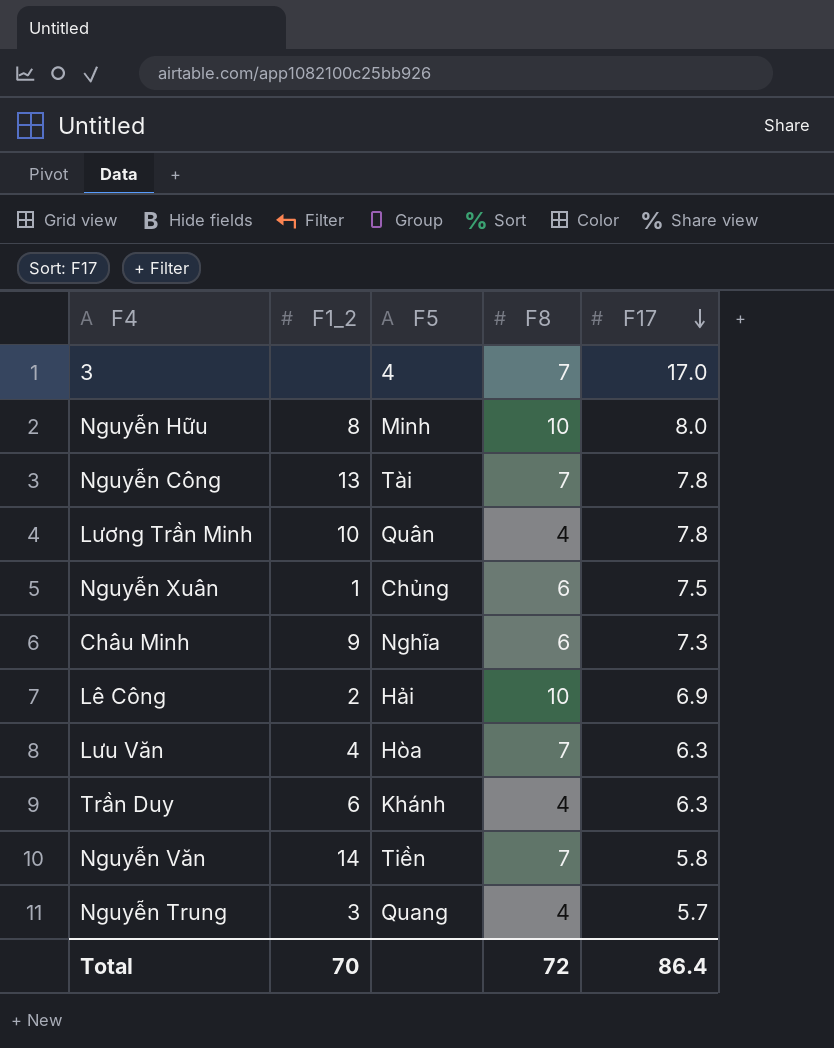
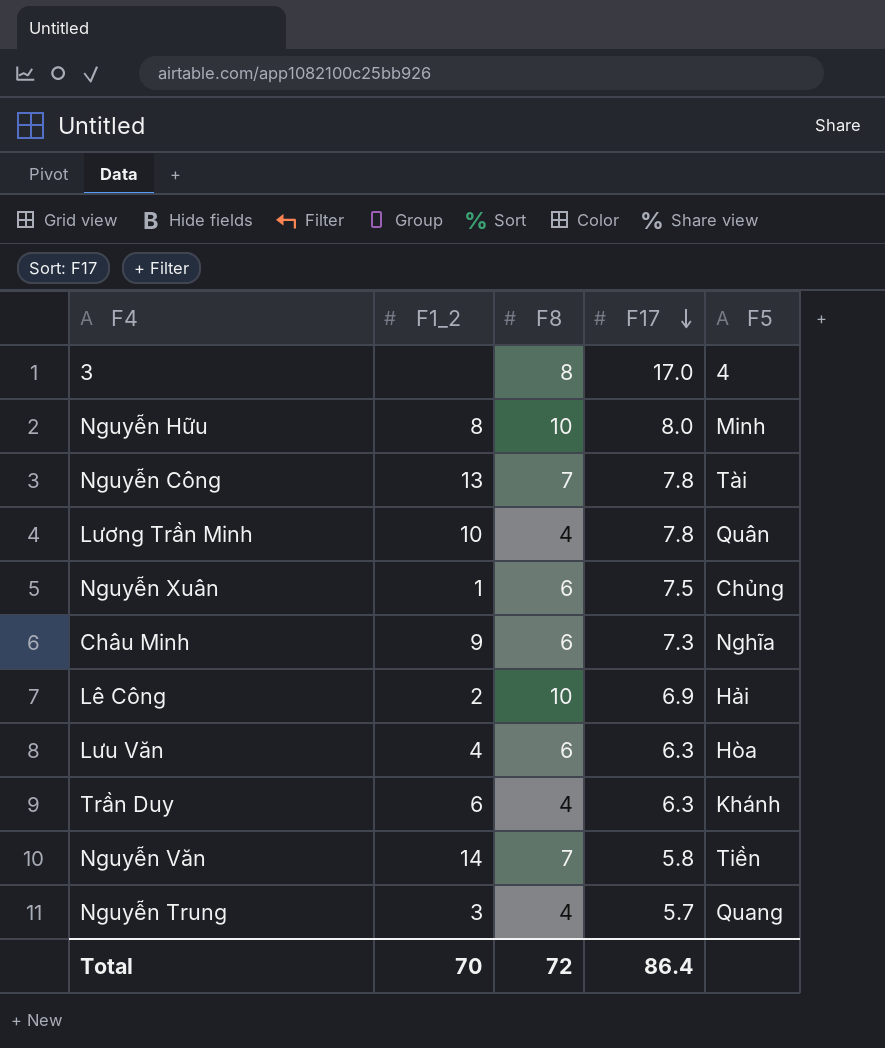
column F5 | position: 3 -> 5
3 | F8: 7 -> 8
Lưu Văn | F8: 7 -> 6

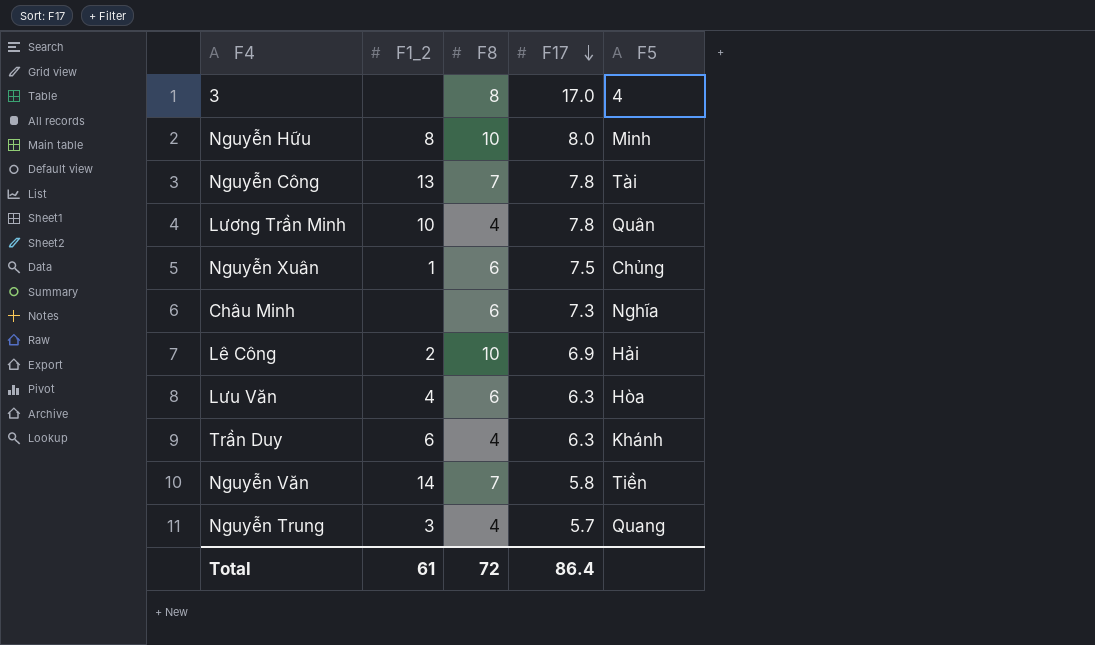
Châu Minh | F1_2: 9 -> none
Total | F1_2: 70 -> 61

